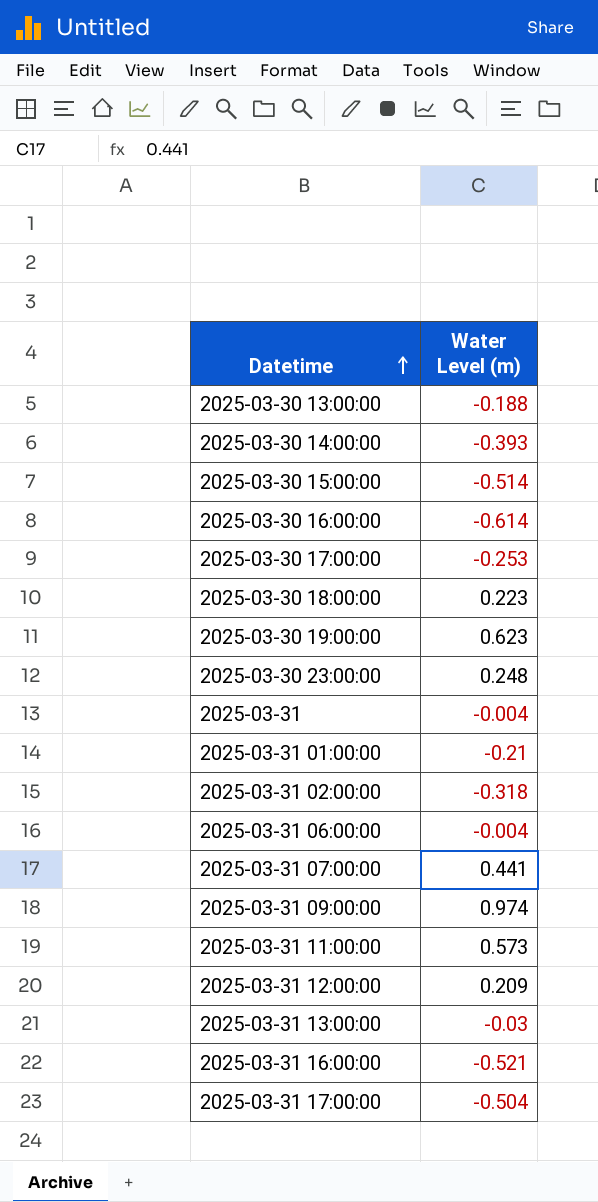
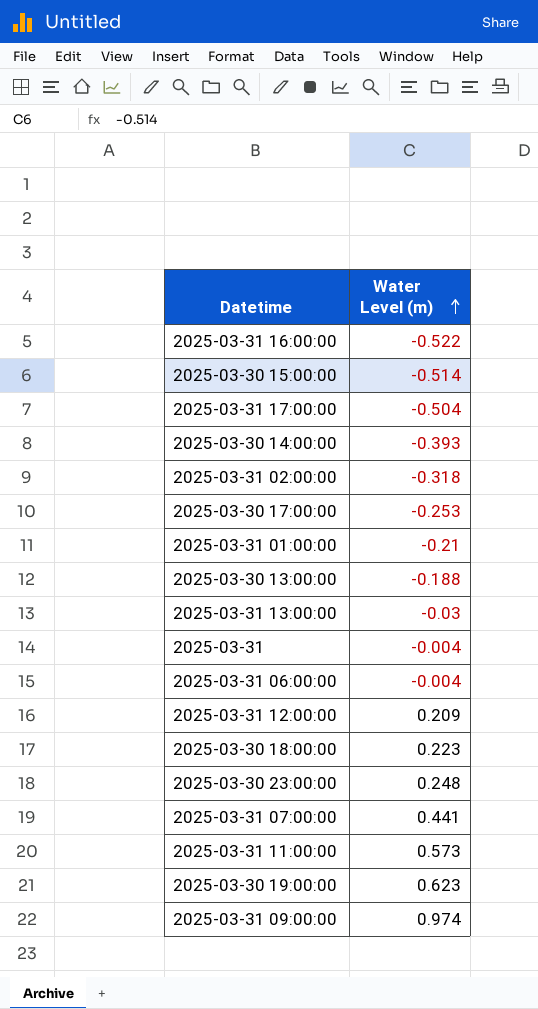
row order: Datetime ascending -> Water Level (m) ascending
row 2025-03-30 16:00:00: -0.614 -> none
2025-03-31 16:00:00 | Water Level (m): -0.521 -> -0.522

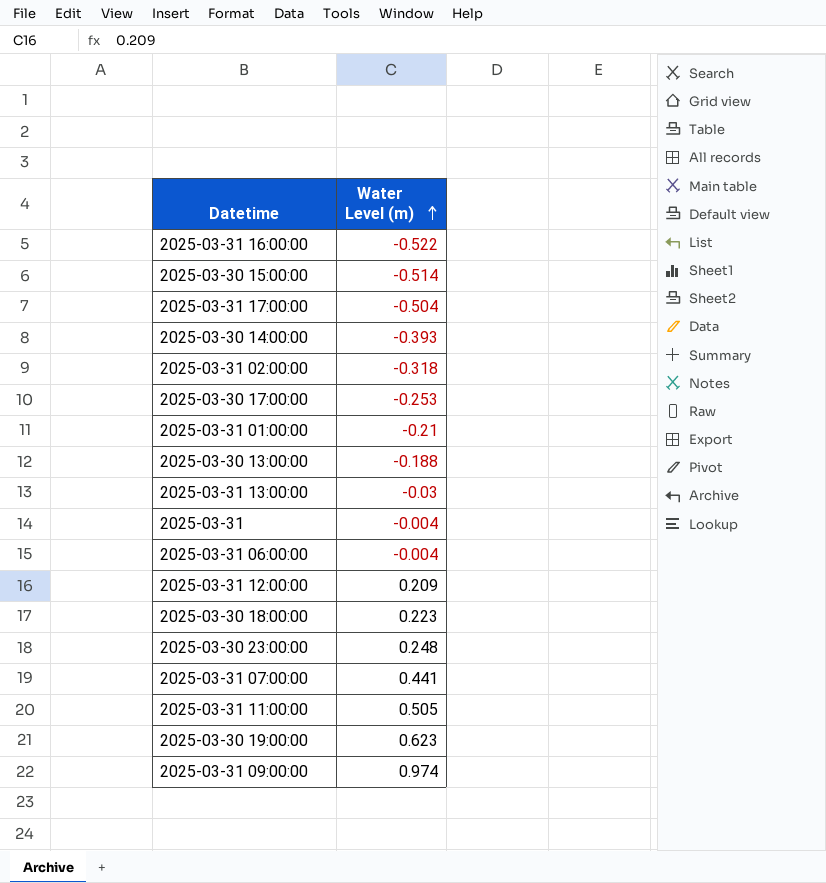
2025-03-31 11:00:00 | Water Level (m): 0.573 -> 0.505

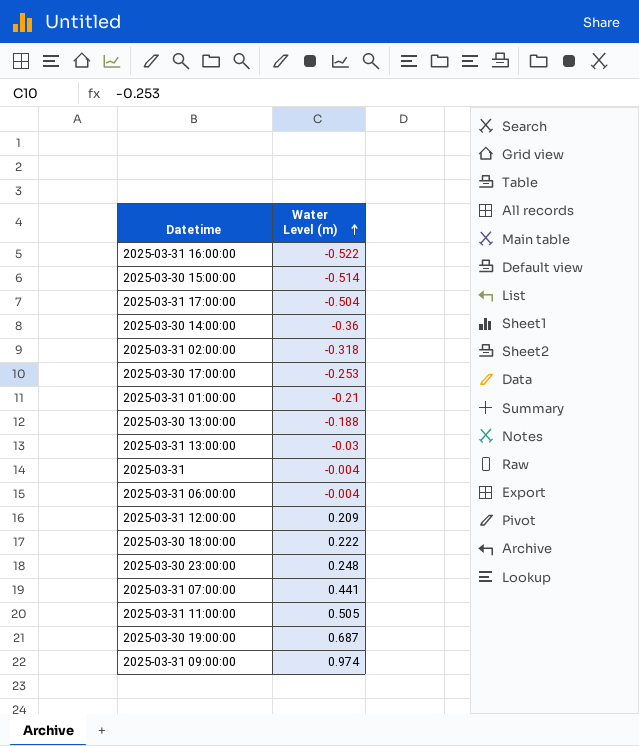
2025-03-30 14:00:00 | Water Level (m): -0.393 -> -0.36
2025-03-30 18:00:00 | Water Level (m): 0.223 -> 0.222
2025-03-30 19:00:00 | Water Level (m): 0.623 -> 0.687

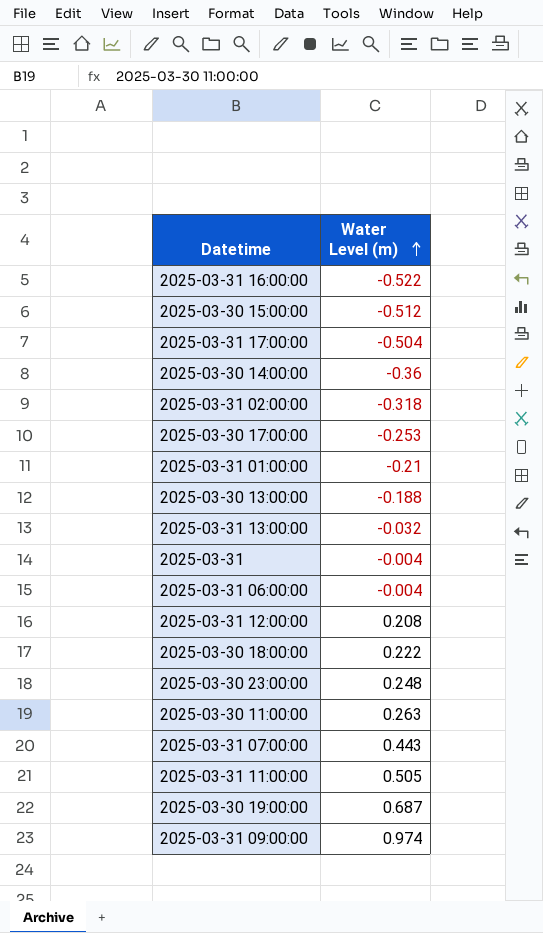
2025-03-30 15:00:00 | Water Level (m): -0.514 -> -0.512
2025-03-31 13:00:00 | Water Level (m): -0.03 -> -0.032
2025-03-31 12:00:00 | Water Level (m): 0.209 -> 0.208
row 2025-03-30 11:00:00: none -> 0.263
2025-03-31 07:00:00 | Water Level (m): 0.441 -> 0.443

